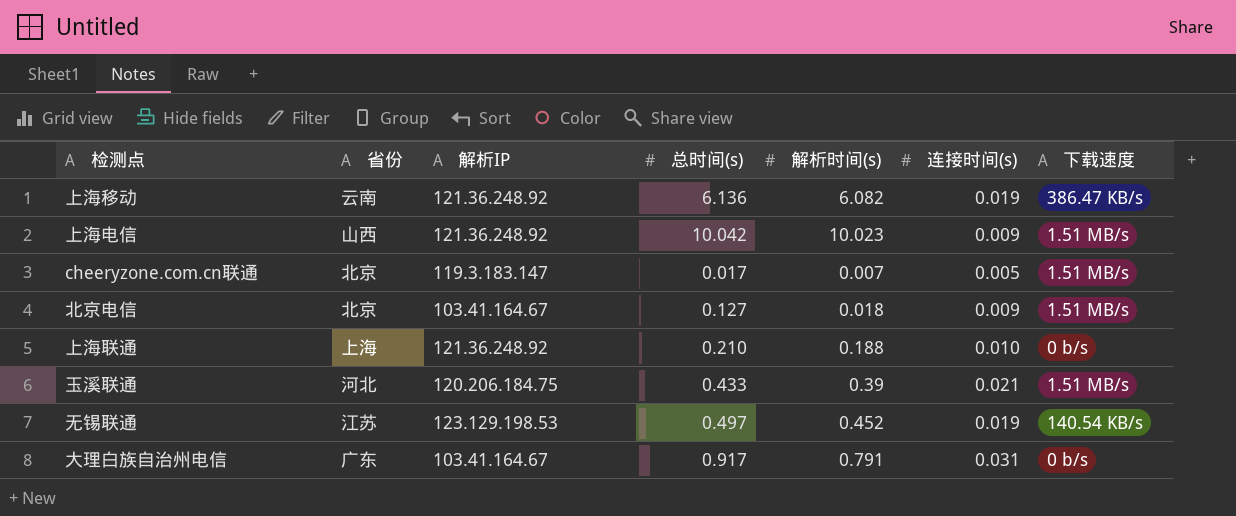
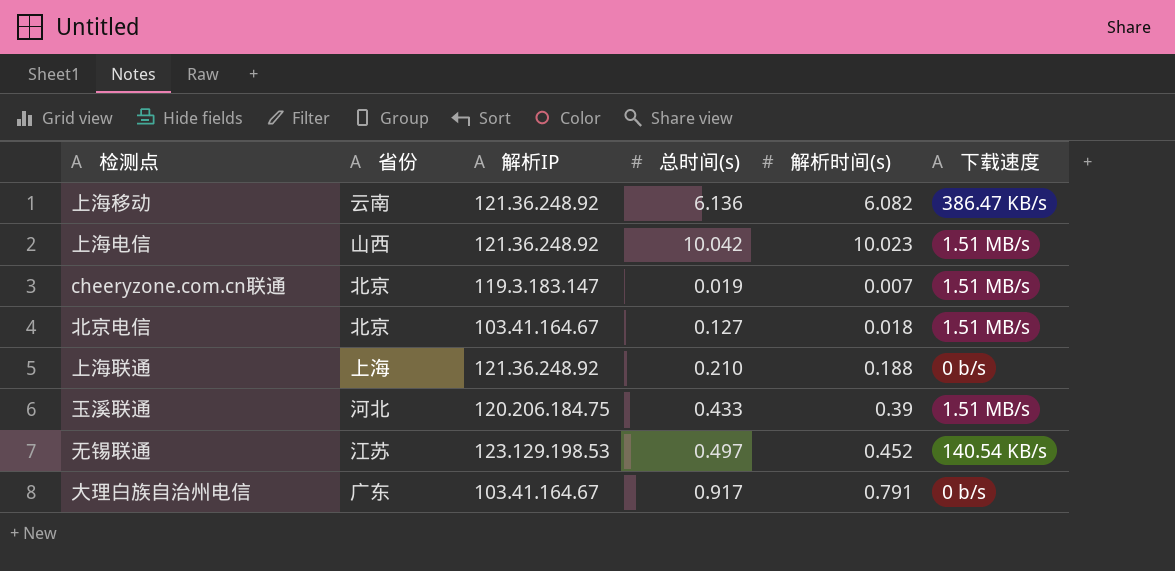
column 连接时间(s) | position: 6 -> none
cheeryzone.com.cn联通 | 总时间(s): 0.017 -> 0.019

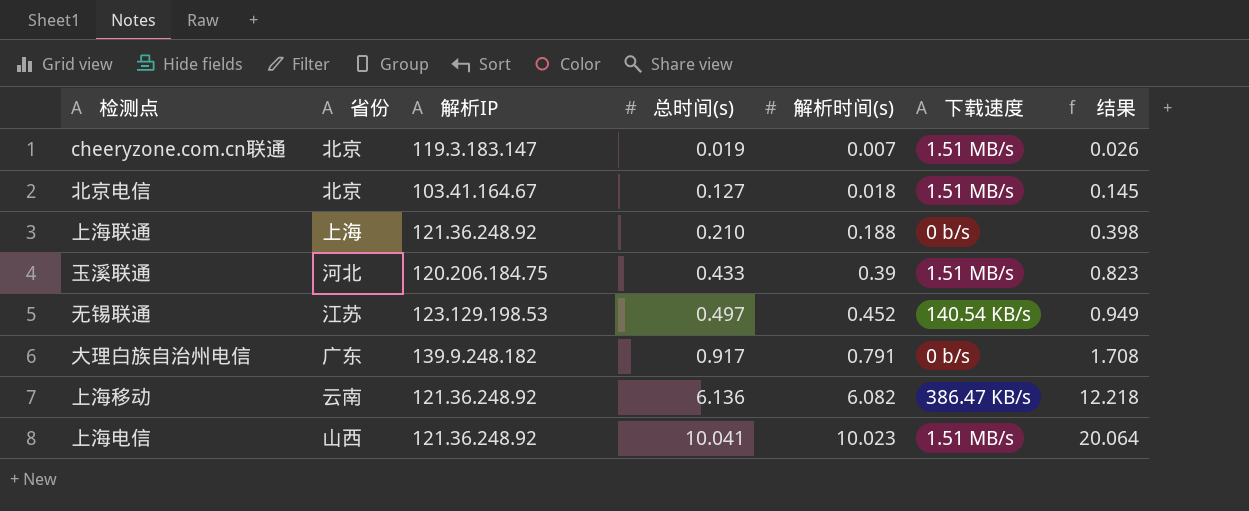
row order: none -> 总时间(s) ascending
column 结果 | formula: none -> [总时间(s)] + [解析时间(s)]
大理白族自治州电信 | 解析IP: 103.41.164.67 -> 139.9.248.182
上海电信 | 总时间(s): 10.042 -> 10.041

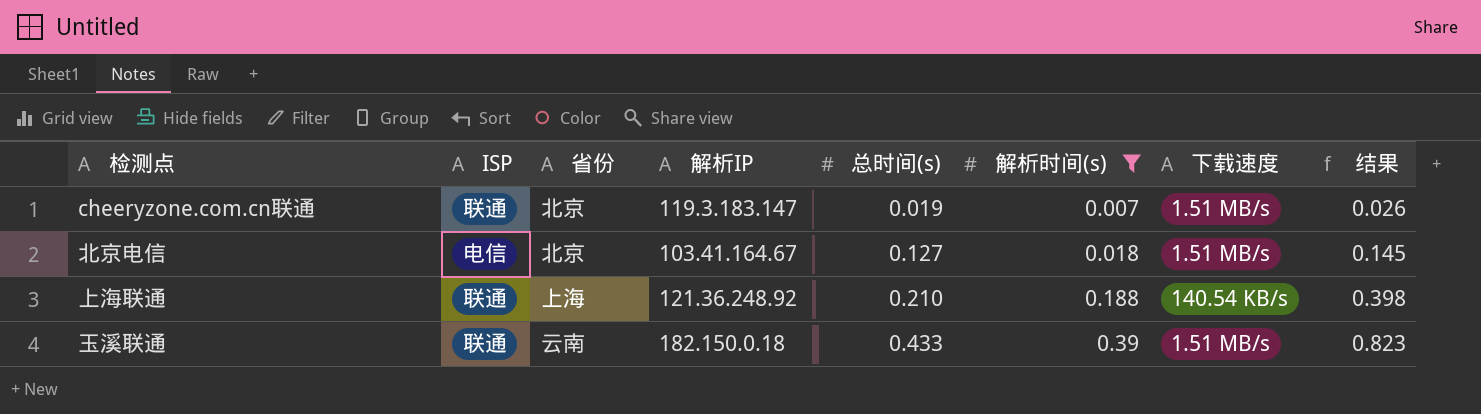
filter: none -> 解析时间(s) <= 0.39
column ISP | position: none -> 2
上海联通 | 下载速度: 0 b/s -> 140.54 KB/s
玉溪联通 | 省份: 河北 -> 云南
玉溪联通 | 解析IP: 120.206.184.75 -> 182.150.0.18

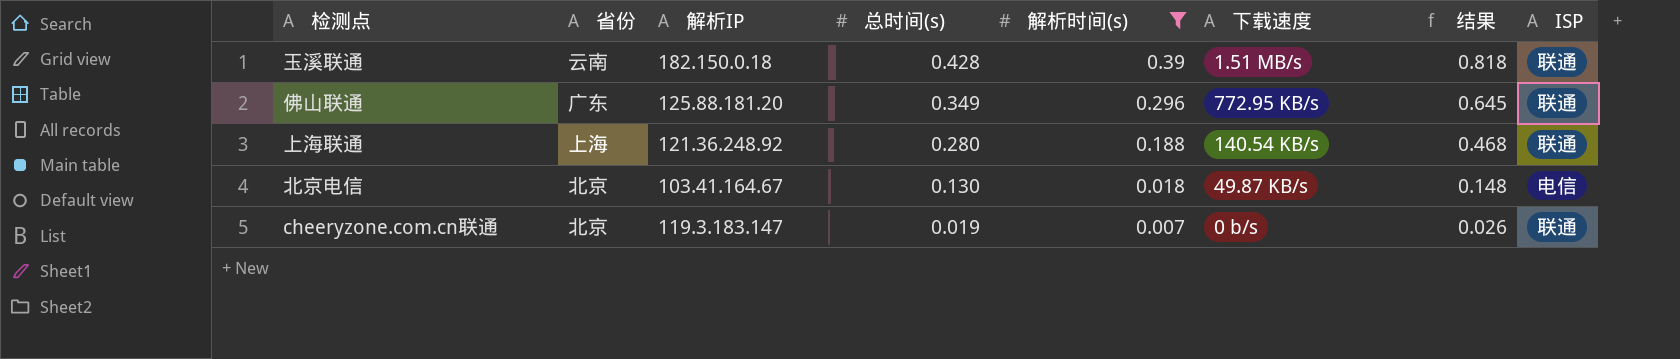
row order: 总时间(s) ascending -> 总时间(s) descending
column ISP | position: 2 -> 8
玉溪联通 | 总时间(s): 0.433 -> 0.428
玉溪联通 | 结果: 0.823 -> 0.818
row 佛山联通: none -> 广东 | 125.88.181.20 | 0.349 | 0.296 | 772.95 KB/s | 0.645 | 联通
上海联通 | 总时间(s): 0.210 -> 0.280
上海联通 | 结果: 0.398 -> 0.468
北京电信 | 总时间(s): 0.127 -> 0.130
北京电信 | 下载速度: 1.51 MB/s -> 49.87 KB/s
北京电信 | 结果: 0.145 -> 0.148
cheeryzone.com.cn联通 | 下载速度: 1.51 MB/s -> 0 b/s

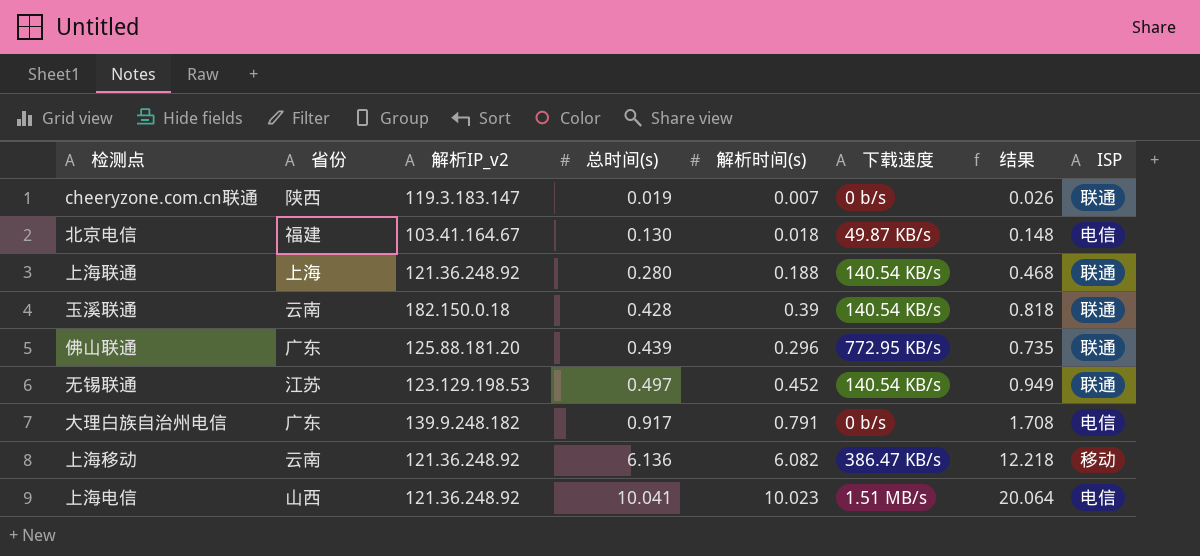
filter: 解析时间(s) <= 0.39 -> none
row order: 总时间(s) descending -> 总时间(s) ascending
column name: 解析IP -> 解析IP_v2
cheeryzone.com.cn联通 | 省份: 北京 -> 陕西
北京电信 | 省份: 北京 -> 福建
玉溪联通 | 下载速度: 1.51 MB/s -> 140.54 KB/s
佛山联通 | 总时间(s): 0.349 -> 0.439
佛山联通 | 结果: 0.645 -> 0.735

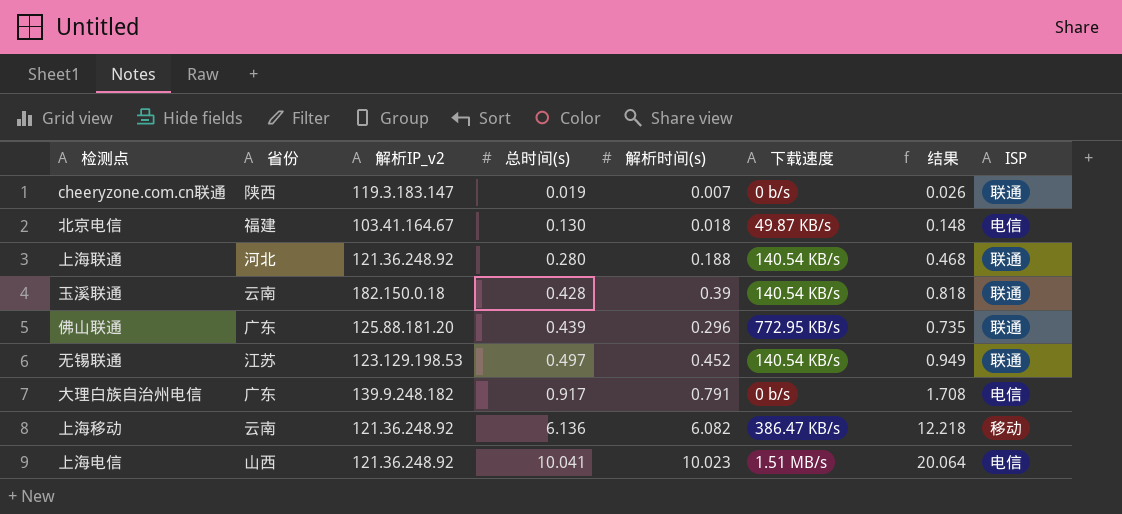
上海联通 | 省份: 上海 -> 河北

